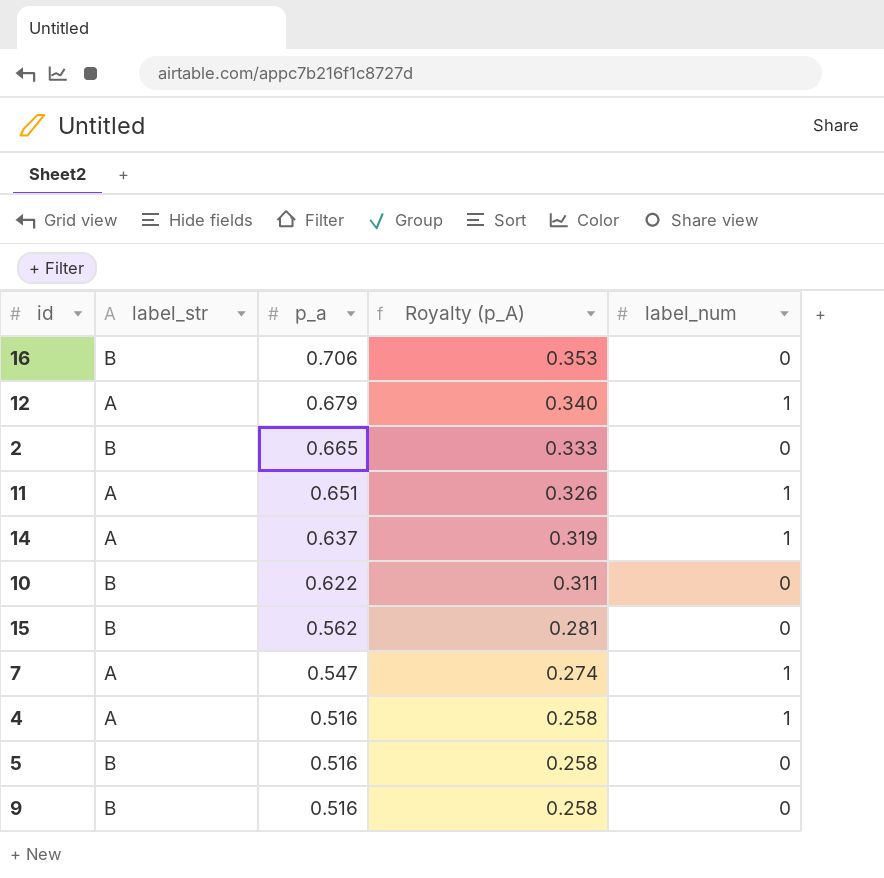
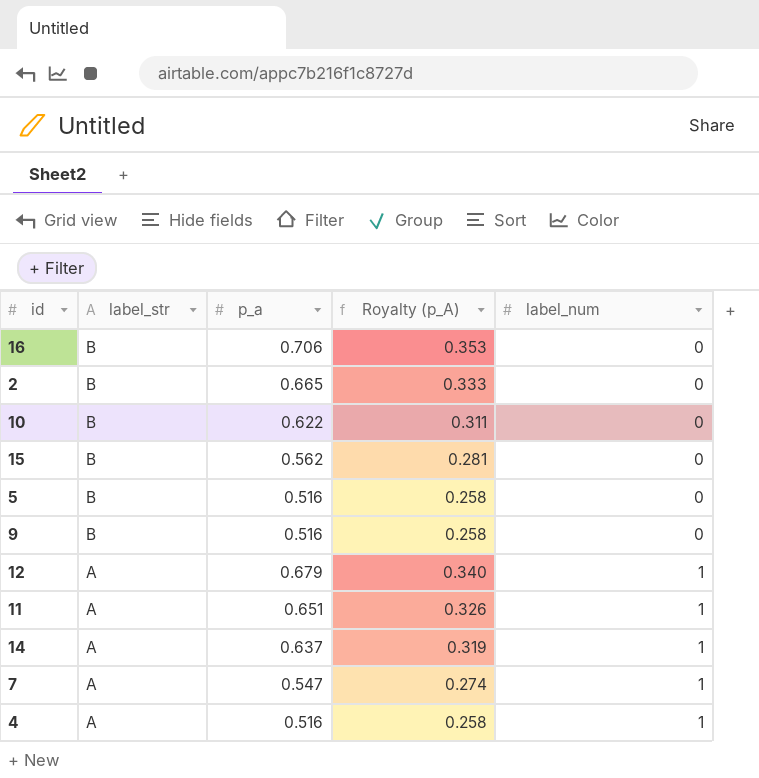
row order: p_a descending -> label_str descending

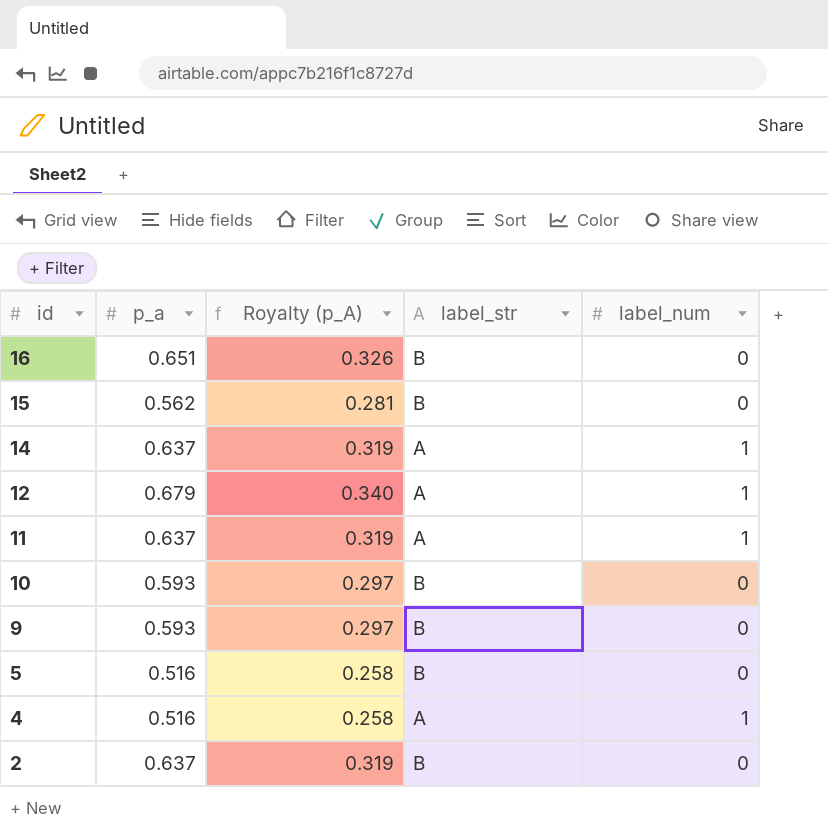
row order: label_str descending -> id descending
column label_str | position: 2 -> 4
row 7: A | 0.547 | 0.274 | 1 -> none
16 | p_a: 0.706 -> 0.651
16 | Royalty (p_A): 0.353 -> 0.326
11 | p_a: 0.651 -> 0.637
11 | Royalty (p_A): 0.326 -> 0.319
10 | p_a: 0.622 -> 0.593
10 | Royalty (p_A): 0.311 -> 0.297
9 | p_a: 0.516 -> 0.593
9 | Royalty (p_A): 0.258 -> 0.297
2 | p_a: 0.665 -> 0.637
2 | Royalty (p_A): 0.333 -> 0.319

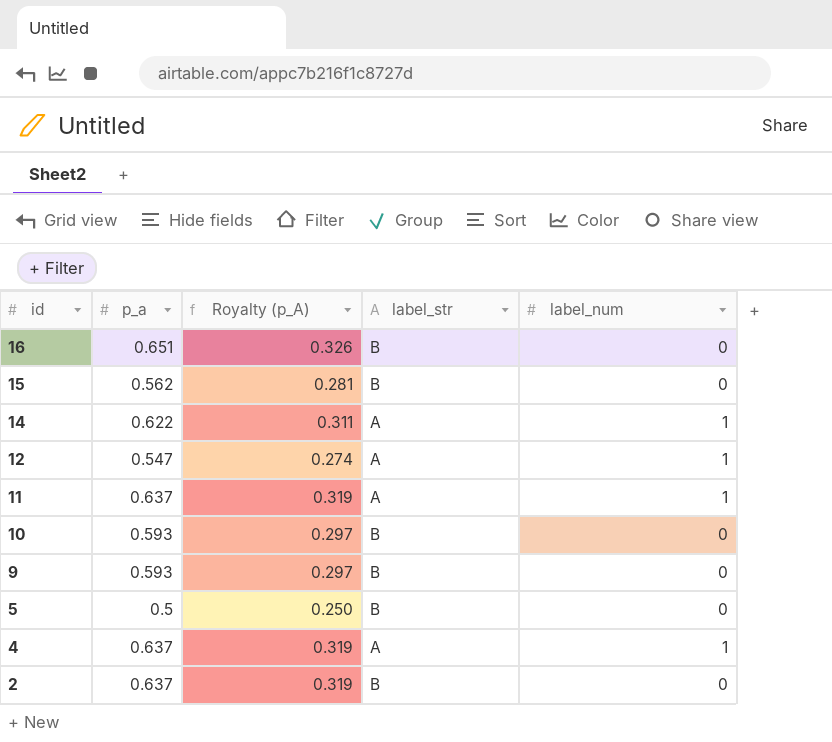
14 | p_a: 0.637 -> 0.622
14 | Royalty (p_A): 0.319 -> 0.311
12 | p_a: 0.679 -> 0.547
12 | Royalty (p_A): 0.340 -> 0.274
5 | p_a: 0.516 -> 0.5
5 | Royalty (p_A): 0.258 -> 0.250
4 | p_a: 0.516 -> 0.637
4 | Royalty (p_A): 0.258 -> 0.319

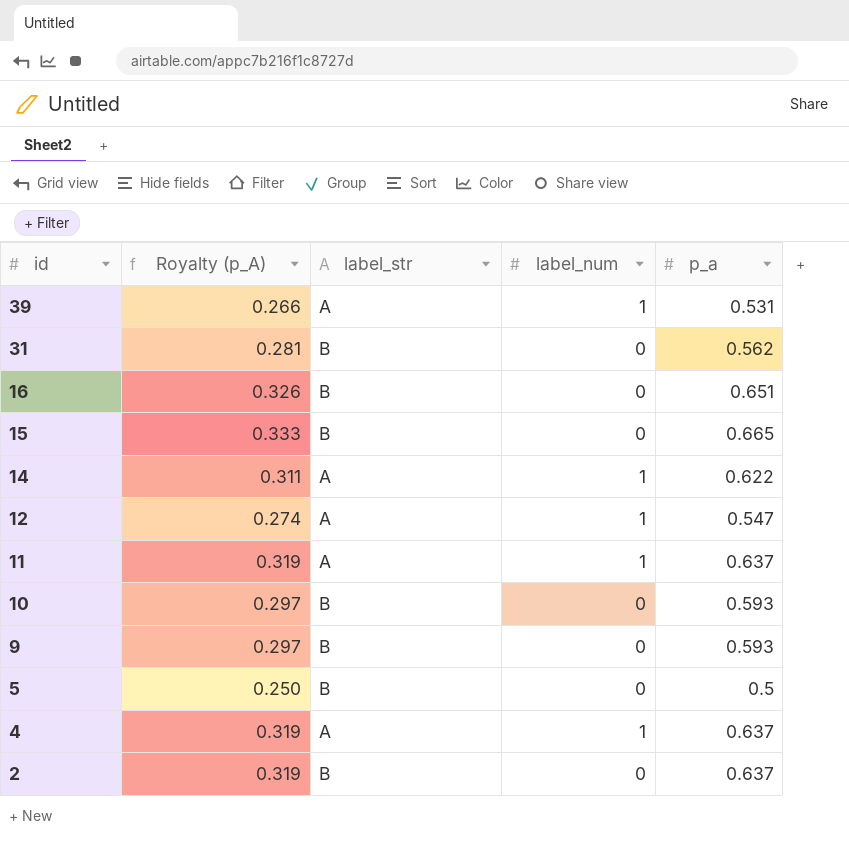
column p_a | position: 2 -> 5
row 39: none -> 0.266 | A | 1 | 0.531
row 31: none -> 0.281 | B | 0 | 0.562
15 | Royalty (p_A): 0.281 -> 0.333
15 | p_a: 0.562 -> 0.665

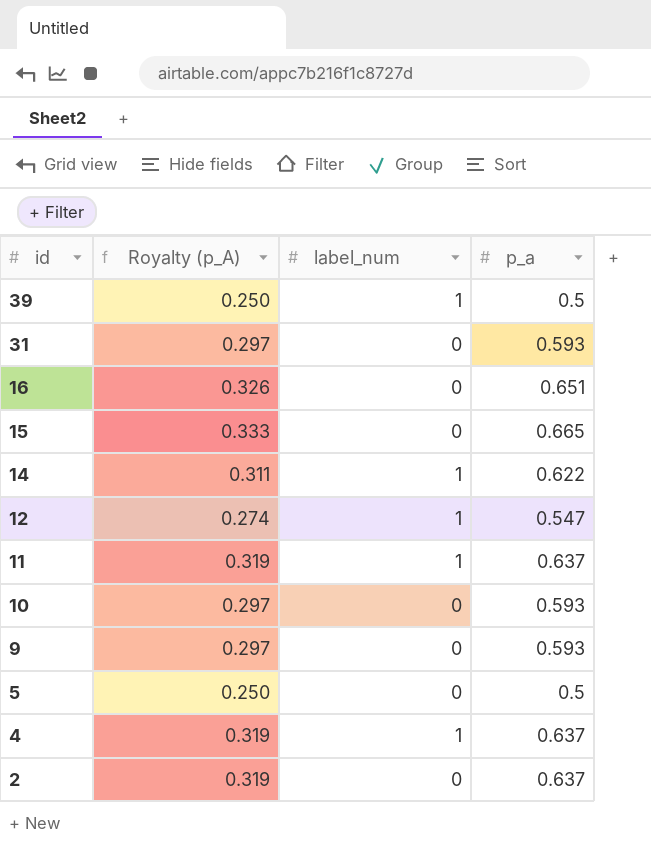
column label_str | position: 3 -> none
39 | Royalty (p_A): 0.266 -> 0.250
39 | p_a: 0.531 -> 0.5
31 | Royalty (p_A): 0.281 -> 0.297
31 | p_a: 0.562 -> 0.593

